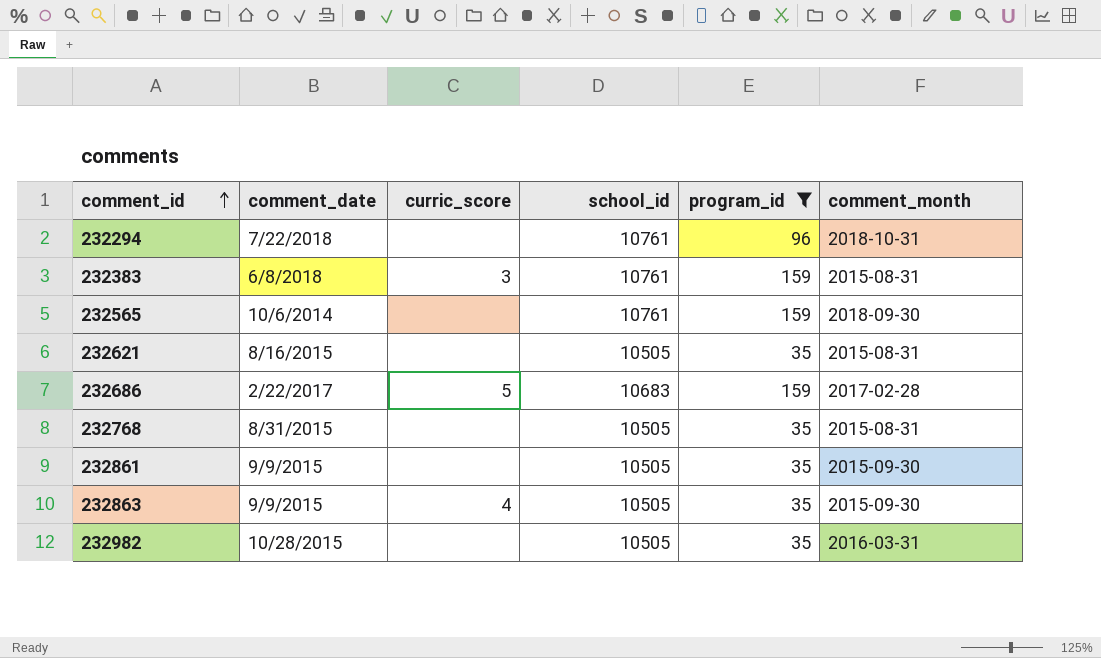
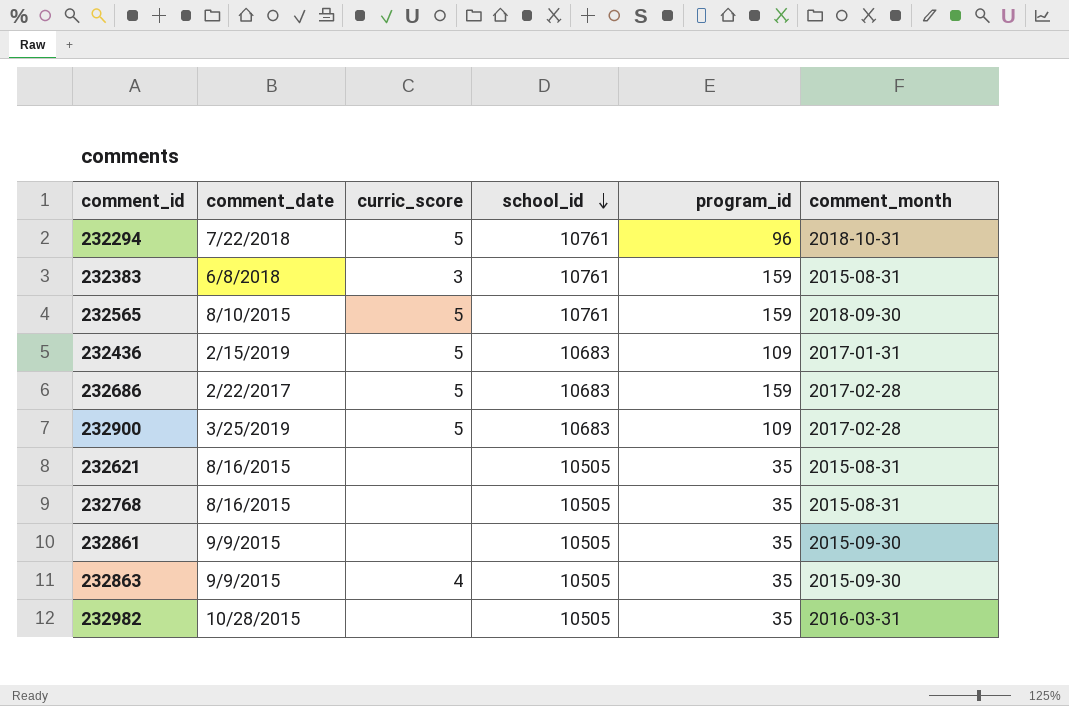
filter: program_id != 109 -> none
row order: comment_id ascending -> school_id descending
232294 | curric_score: none -> 5
232565 | comment_date: 10/6/2014 -> 8/10/2015
232565 | curric_score: none -> 5
232768 | comment_date: 8/31/2015 -> 8/16/2015

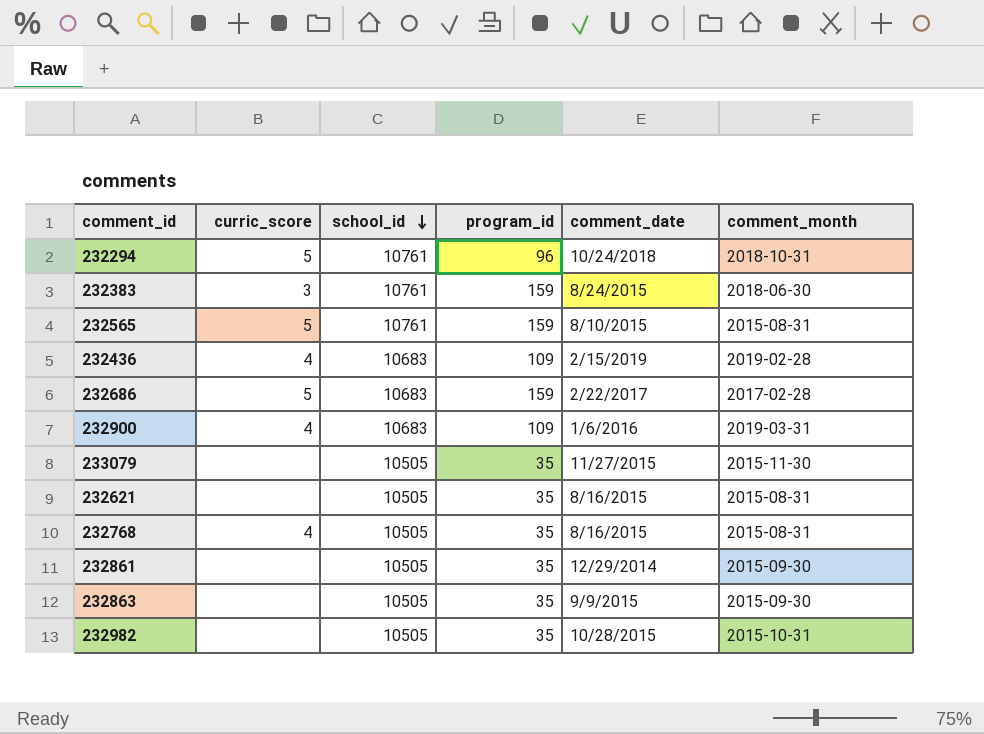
column comment_date | position: 2 -> 5
232294 | comment_date: 7/22/2018 -> 10/24/2018
232383 | comment_date: 6/8/2018 -> 8/24/2015
232383 | comment_month: 2015-08-31 -> 2018-06-30
232565 | comment_month: 2018-09-30 -> 2015-08-31
232436 | curric_score: 5 -> 4
232436 | comment_month: 2017-01-31 -> 2019-02-28
232900 | curric_score: 5 -> 4
232900 | comment_date: 3/25/2019 -> 1/6/2016
232900 | comment_month: 2017-02-28 -> 2019-03-31
row 233079: none -> none | 10505 | 35 | 11/27/2015 | 2015-11-30
232768 | curric_score: none -> 4
232861 | comment_date: 9/9/2015 -> 12/29/2014
232863 | curric_score: 4 -> none
232982 | comment_month: 2016-03-31 -> 2015-10-31

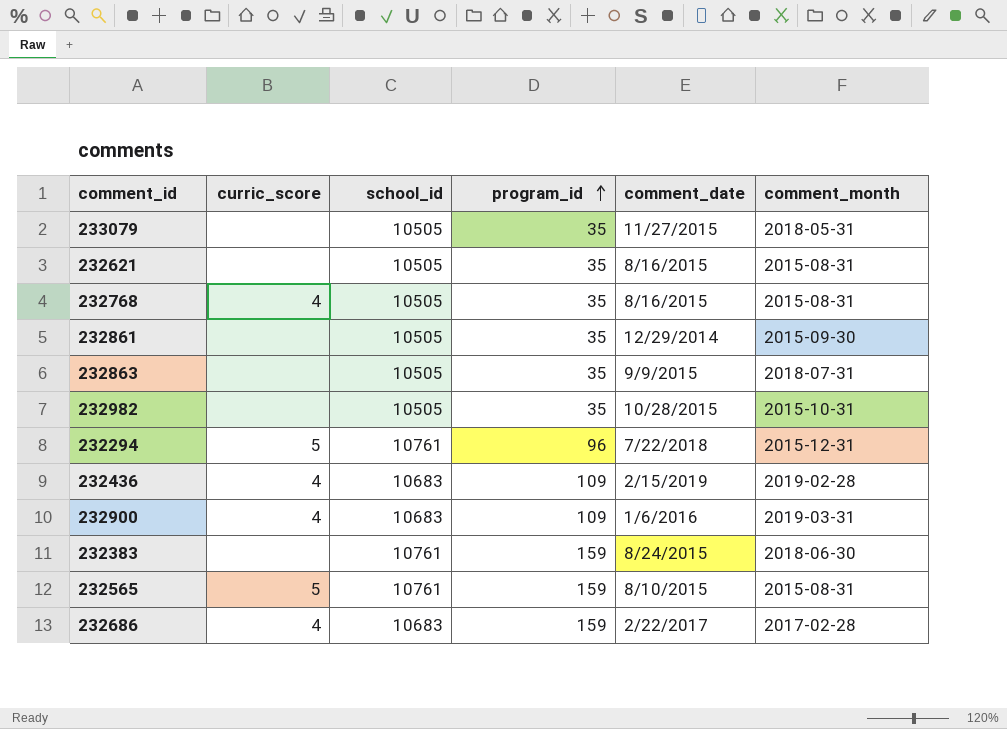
row order: school_id descending -> program_id ascending
233079 | comment_month: 2015-11-30 -> 2018-05-31
232863 | comment_month: 2015-09-30 -> 2018-07-31
232294 | comment_date: 10/24/2018 -> 7/22/2018
232294 | comment_month: 2018-10-31 -> 2015-12-31
232383 | curric_score: 3 -> none
232686 | curric_score: 5 -> 4

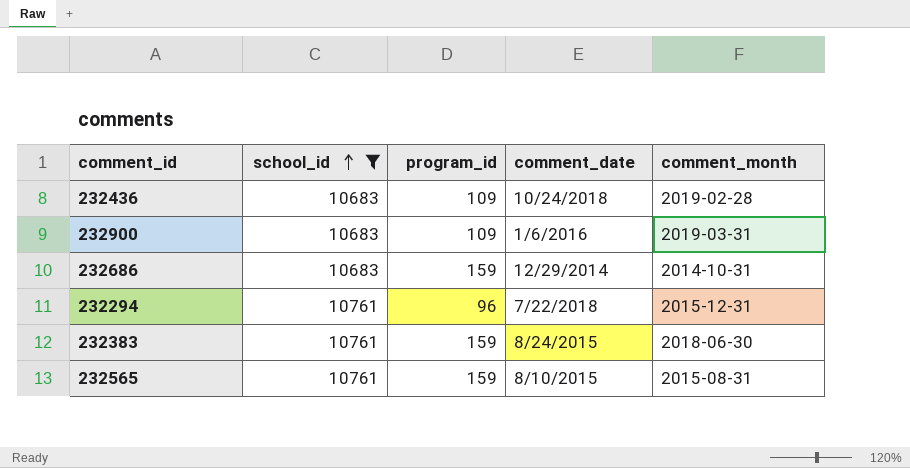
filter: none -> school_id != 10505
row order: program_id ascending -> school_id ascending
column curric_score | position: 2 -> none
232436 | comment_date: 2/15/2019 -> 10/24/2018
232686 | comment_date: 2/22/2017 -> 12/29/2014
232686 | comment_month: 2017-02-28 -> 2014-10-31

